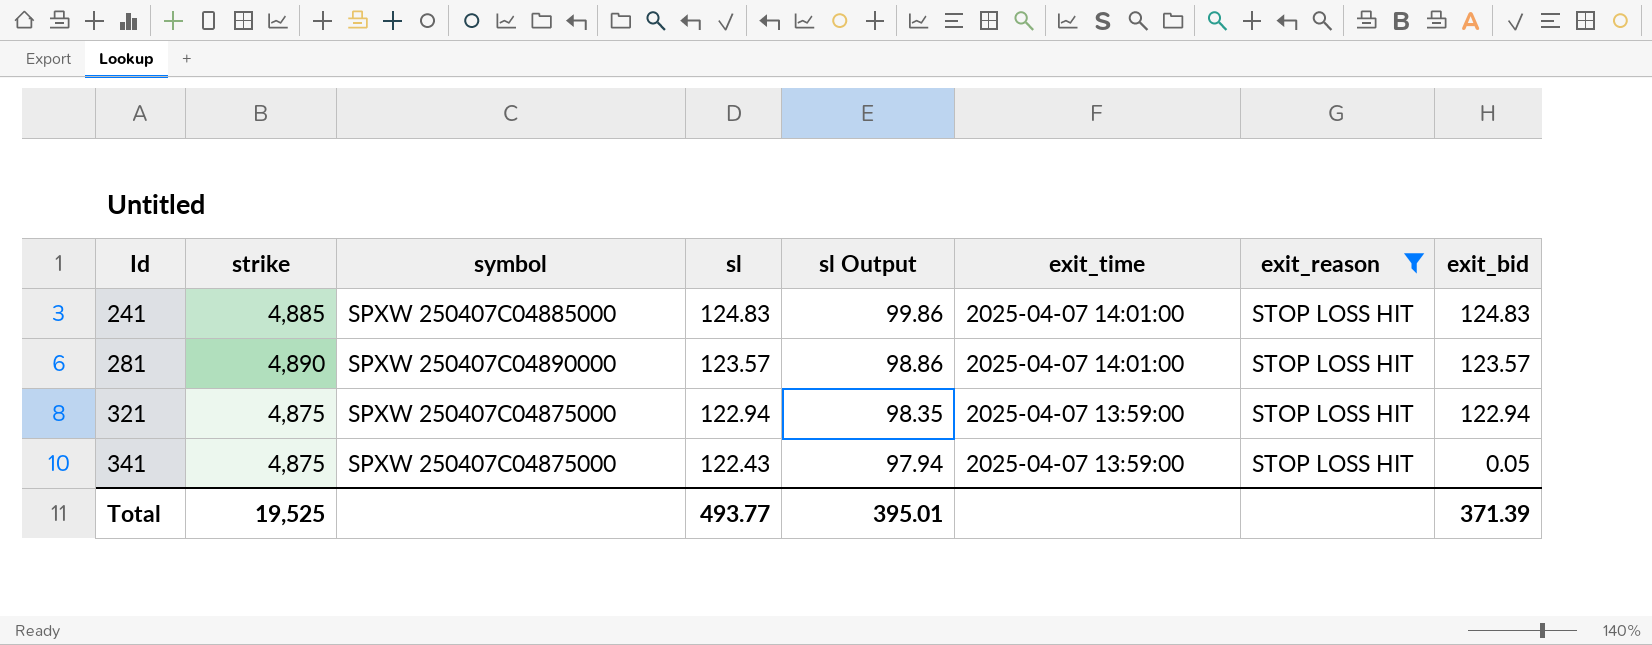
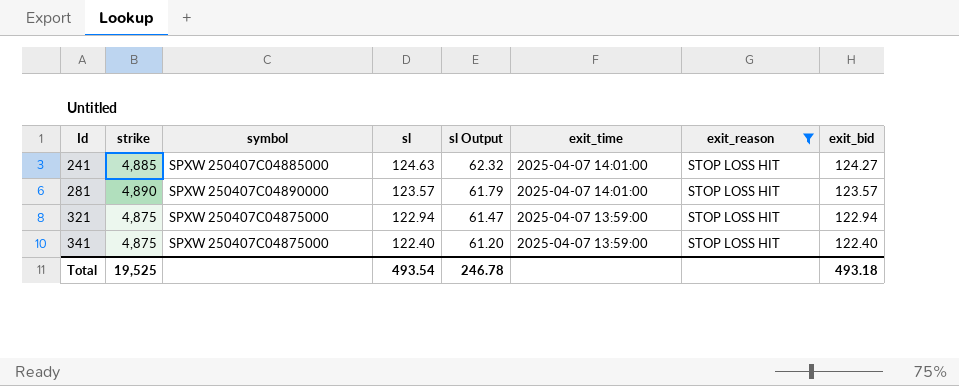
column sl Output | formula: [sl] * 0.8 -> [sl] * 0.5
241 | sl: 124.83 -> 124.63
241 | exit_bid: 124.83 -> 124.27
341 | sl: 122.43 -> 122.40
341 | exit_bid: 0.05 -> 122.40
Total | sl: 493.77 -> 493.54
Total | sl Output: 395.01 -> 246.78
Total | exit_bid: 371.39 -> 493.18

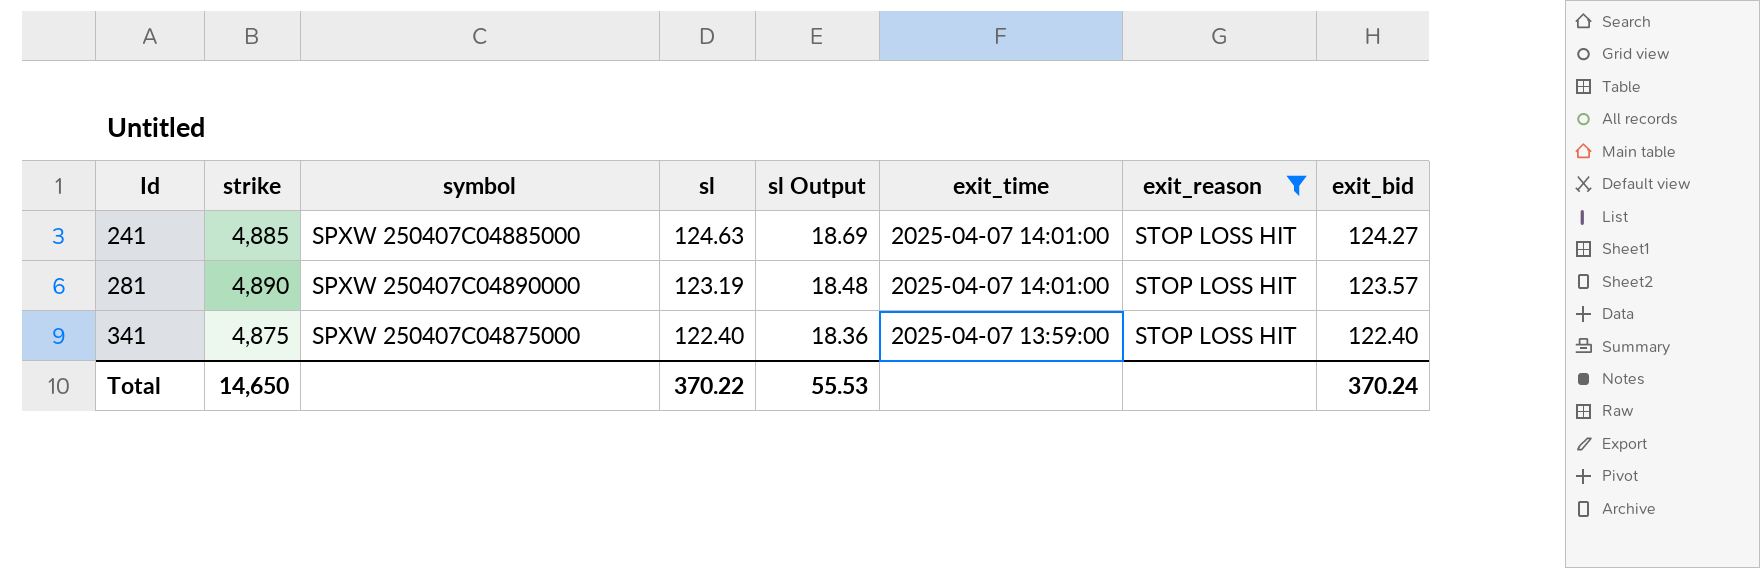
column sl Output | formula: [sl] * 0.5 -> [sl] * 0.15
row 321: 4,875 | SPXW 250407C04875000 | 122.94 | 61.47 | 2025-04-07 13:59:00 | STOP LOSS HIT | 122.94 -> none
281 | sl: 123.57 -> 123.19
Total | strike: 19,525 -> 14,650
Total | sl: 493.54 -> 370.22
Total | sl Output: 246.78 -> 55.53
Total | exit_bid: 493.18 -> 370.24

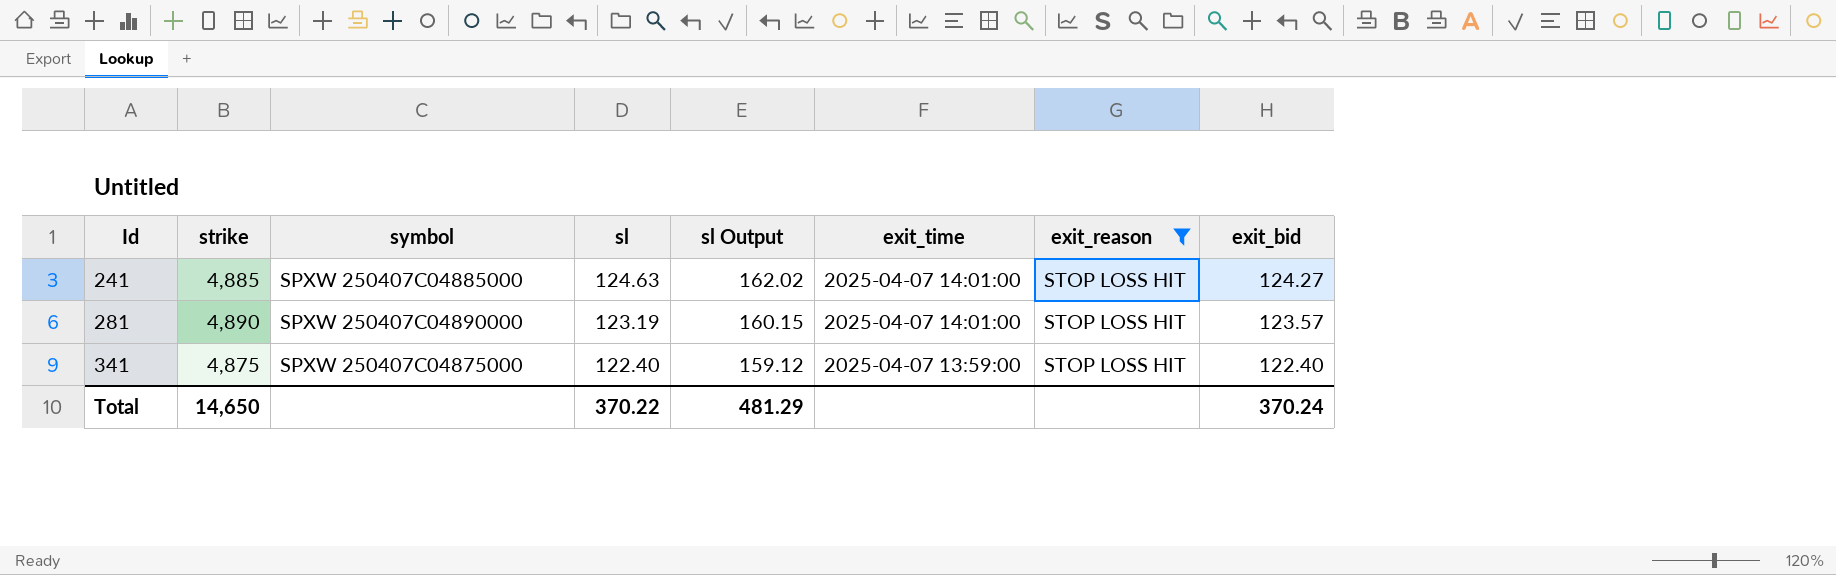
column sl Output | formula: [sl] * 0.15 -> [sl] * 1.3
Total | sl Output: 55.53 -> 481.29

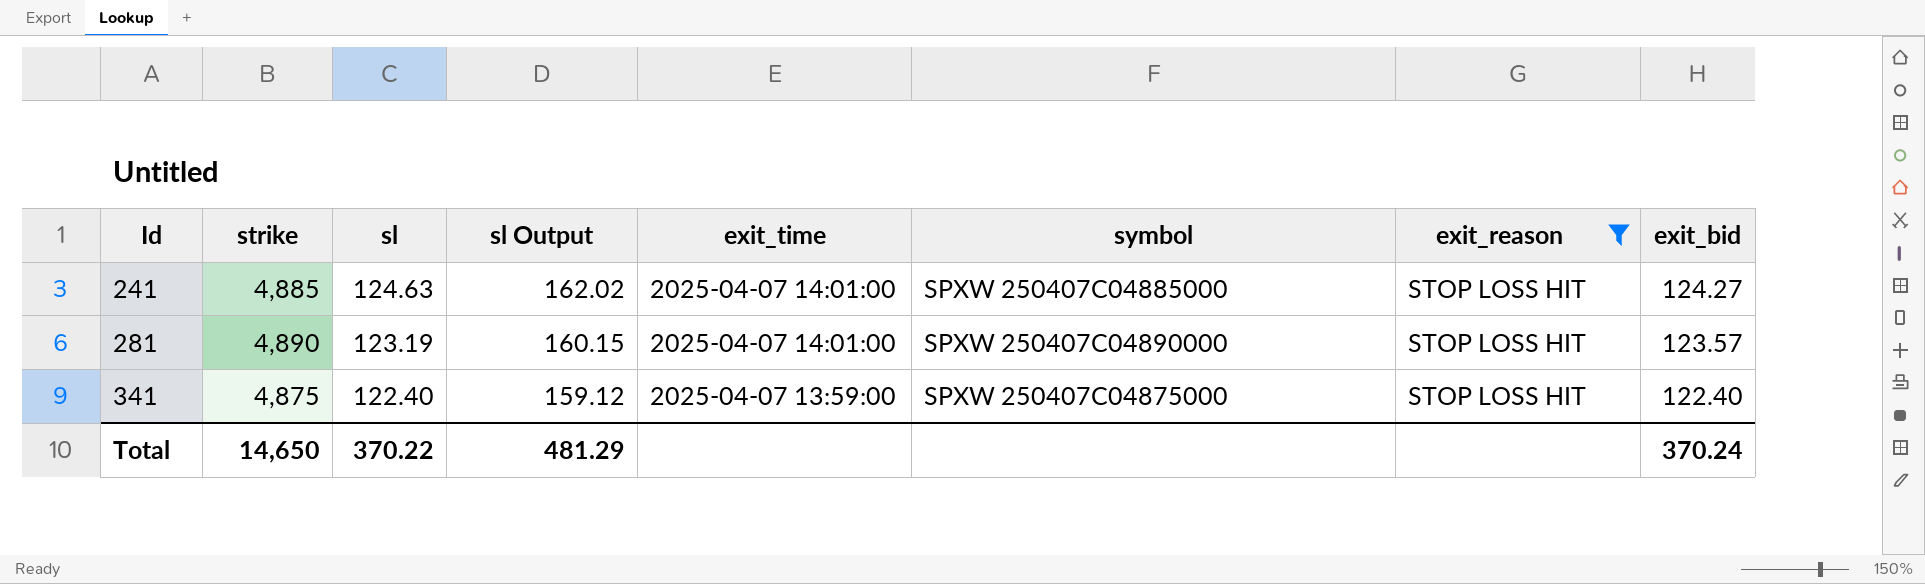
column symbol | position: 3 -> 6

